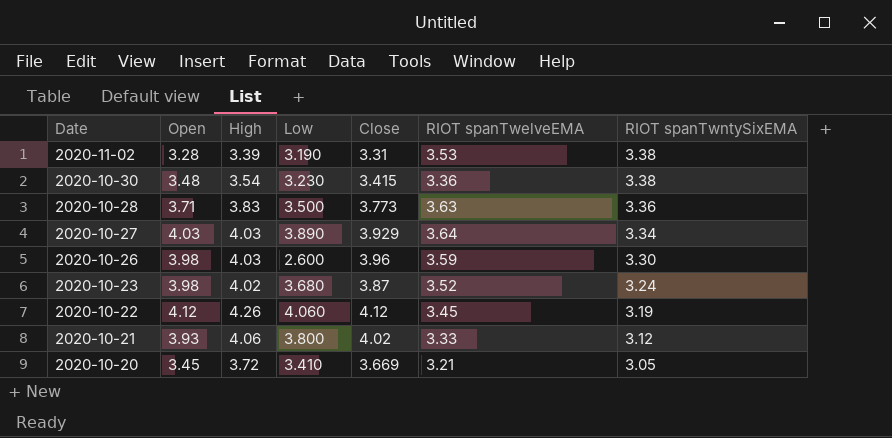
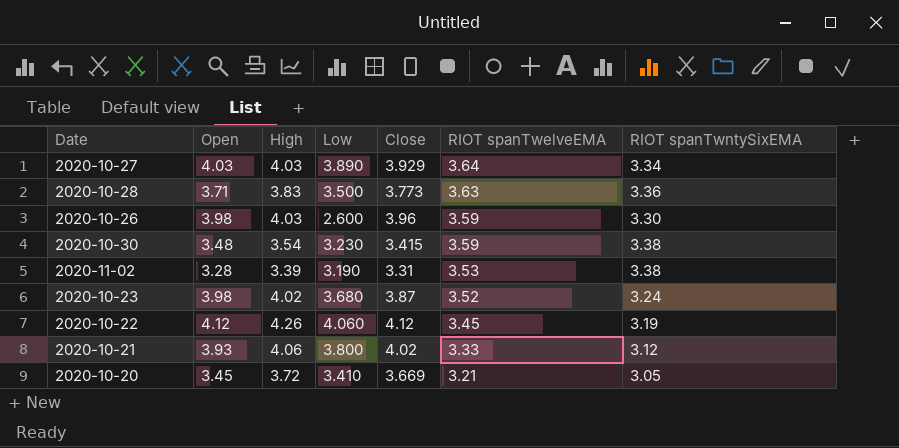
row order: Date descending -> RIOT spanTwelveEMA descending
2020-10-30 | RIOT spanTwelveEMA: 3.36 -> 3.59

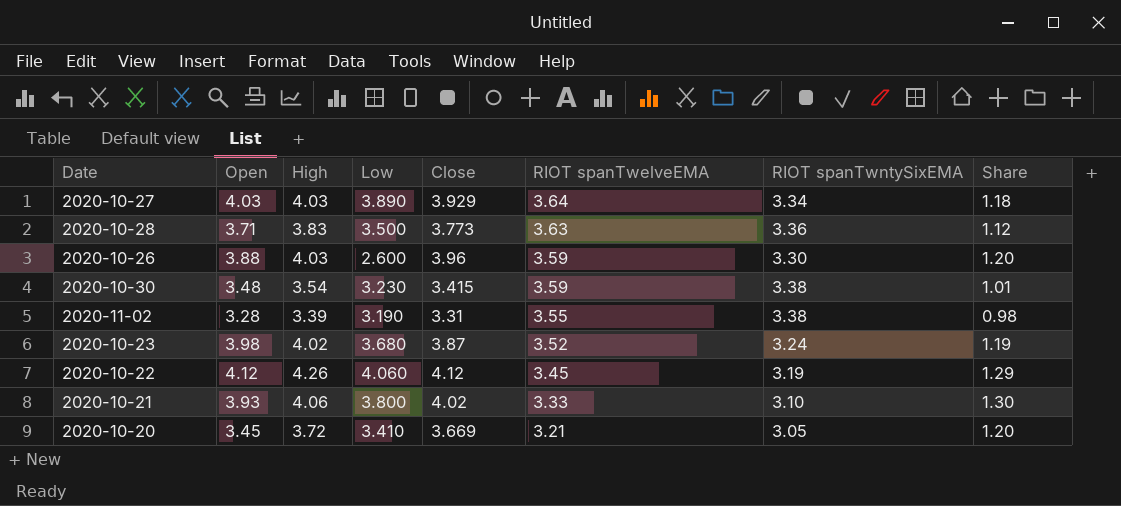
column Share | formula: none -> [Close] / [RIOT spanTwntySixEMA]
2020-10-26 | Open: 3.98 -> 3.88
2020-11-02 | RIOT spanTwelveEMA: 3.53 -> 3.55
2020-10-21 | RIOT spanTwntySixEMA: 3.12 -> 3.10

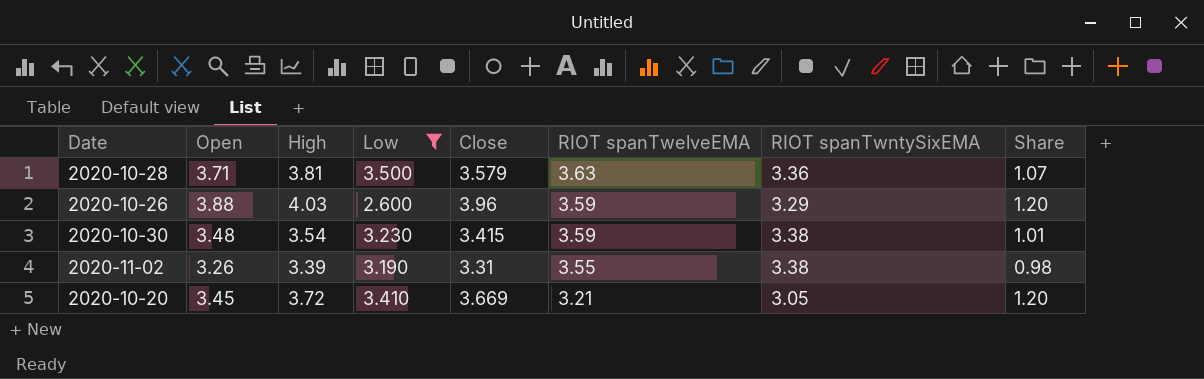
filter: none -> Low <= 3.500
2020-10-28 | High: 3.83 -> 3.81
2020-10-28 | Close: 3.773 -> 3.579
2020-10-28 | Share: 1.12 -> 1.07
2020-10-26 | RIOT spanTwntySixEMA: 3.30 -> 3.29
2020-11-02 | Open: 3.28 -> 3.26

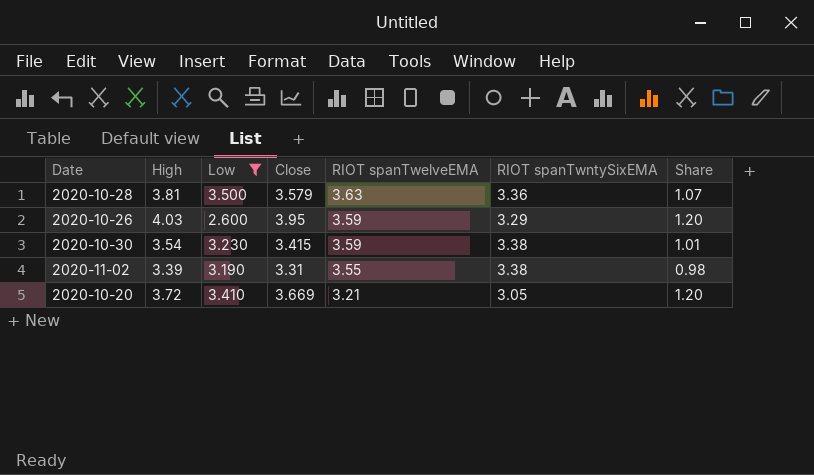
column Open | position: 2 -> none
2020-10-26 | Close: 3.96 -> 3.95

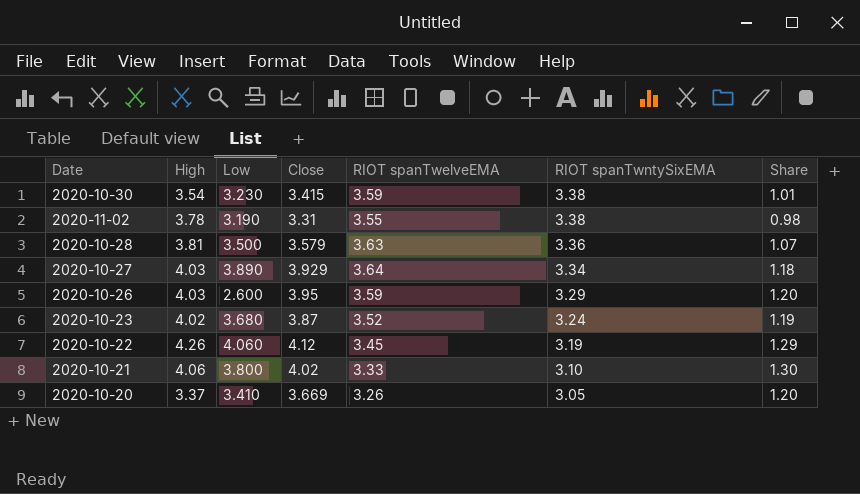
filter: Low <= 3.500 -> none
row order: RIOT spanTwelveEMA descending -> RIOT spanTwntySixEMA descending
2020-11-02 | High: 3.39 -> 3.78
2020-10-20 | High: 3.72 -> 3.37
2020-10-20 | RIOT spanTwelveEMA: 3.21 -> 3.26

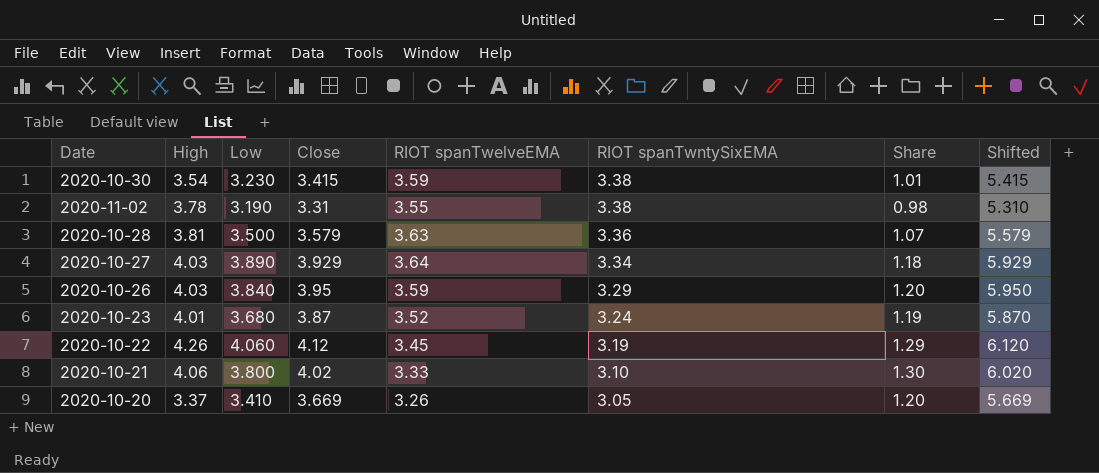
column Shifted | formula: none -> [Close] + 2
2020-10-26 | Low: 2.600 -> 3.840
2020-10-23 | High: 4.02 -> 4.01

